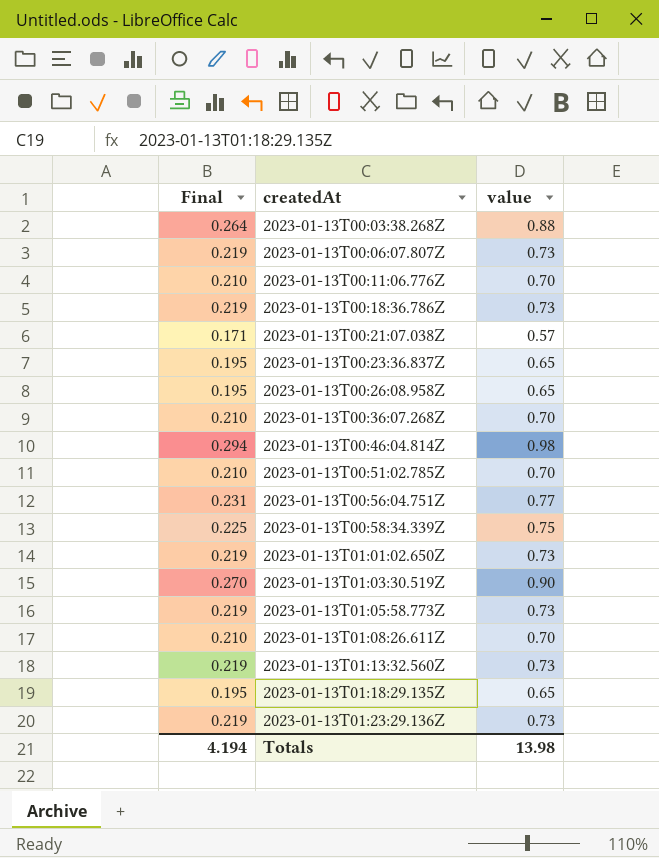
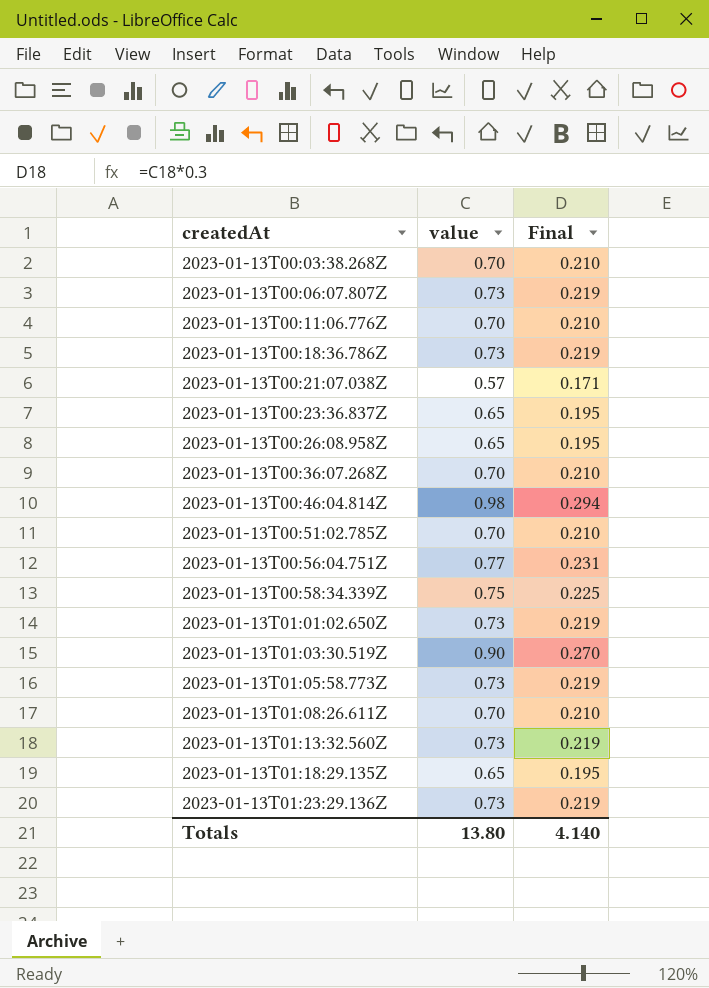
column Final | position: 1 -> 3
2023-01-13T00:03:38.268Z | value: 0.88 -> 0.70
2023-01-13T00:03:38.268Z | Final: 0.264 -> 0.210
Totals | value: 13.98 -> 13.80
Totals | Final: 4.194 -> 4.140

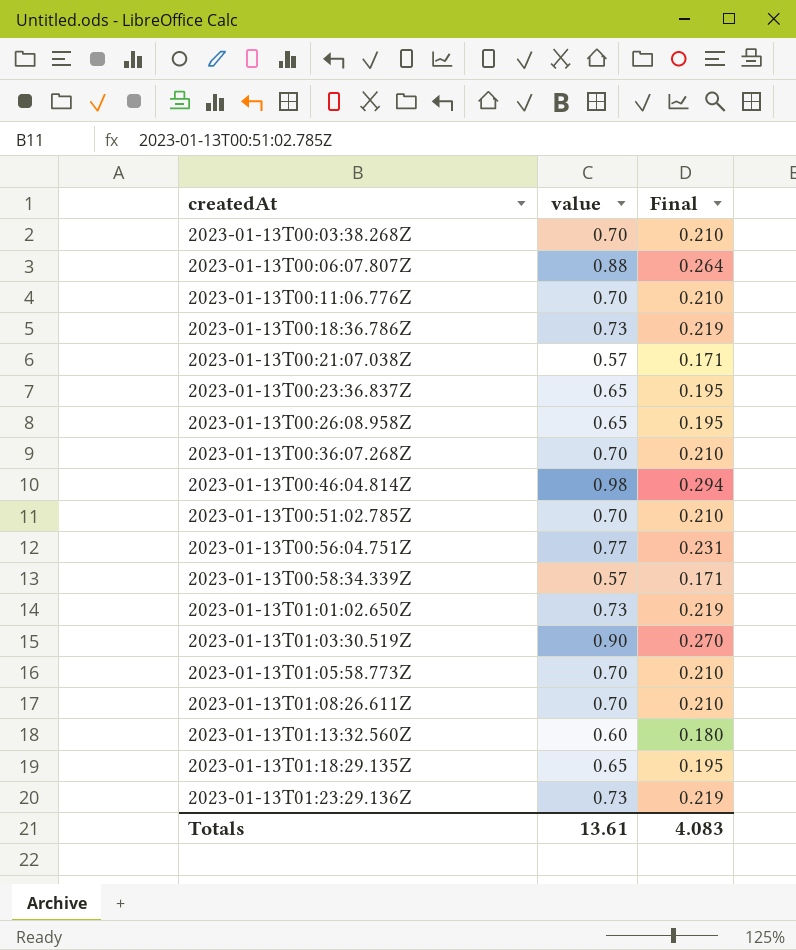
2023-01-13T00:06:07.807Z | value: 0.73 -> 0.88
2023-01-13T00:06:07.807Z | Final: 0.219 -> 0.264
2023-01-13T00:58:34.339Z | value: 0.75 -> 0.57
2023-01-13T00:58:34.339Z | Final: 0.225 -> 0.171
2023-01-13T01:05:58.773Z | value: 0.73 -> 0.70
2023-01-13T01:05:58.773Z | Final: 0.219 -> 0.210
2023-01-13T01:13:32.560Z | value: 0.73 -> 0.60
2023-01-13T01:13:32.560Z | Final: 0.219 -> 0.180
Totals | value: 13.80 -> 13.61
Totals | Final: 4.140 -> 4.083

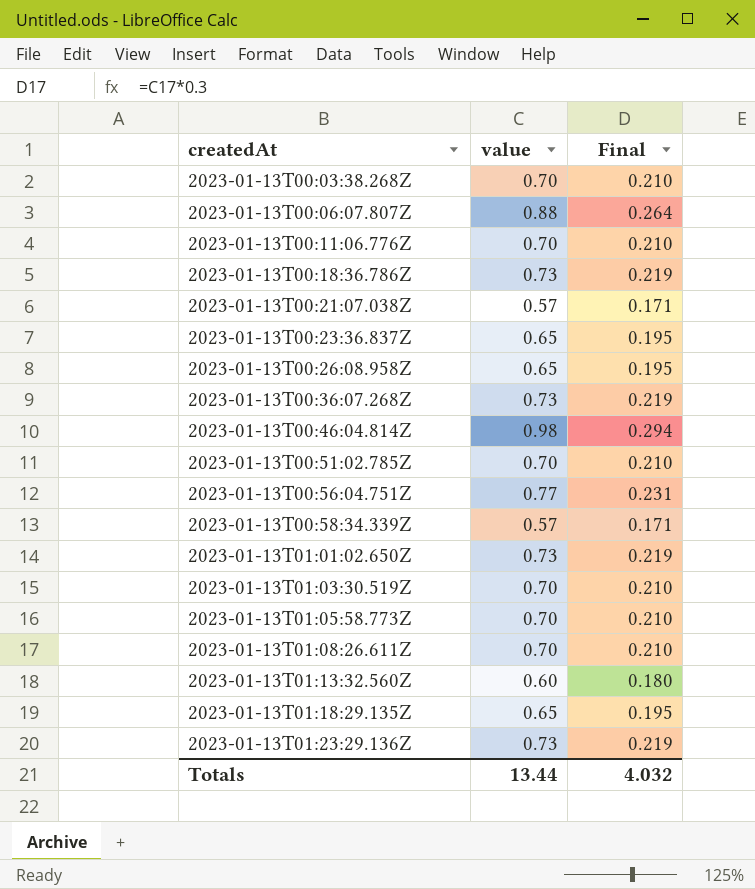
2023-01-13T00:36:07.268Z | value: 0.70 -> 0.73
2023-01-13T00:36:07.268Z | Final: 0.210 -> 0.219
2023-01-13T01:03:30.519Z | value: 0.90 -> 0.70
2023-01-13T01:03:30.519Z | Final: 0.270 -> 0.210
Totals | value: 13.61 -> 13.44
Totals | Final: 4.083 -> 4.032

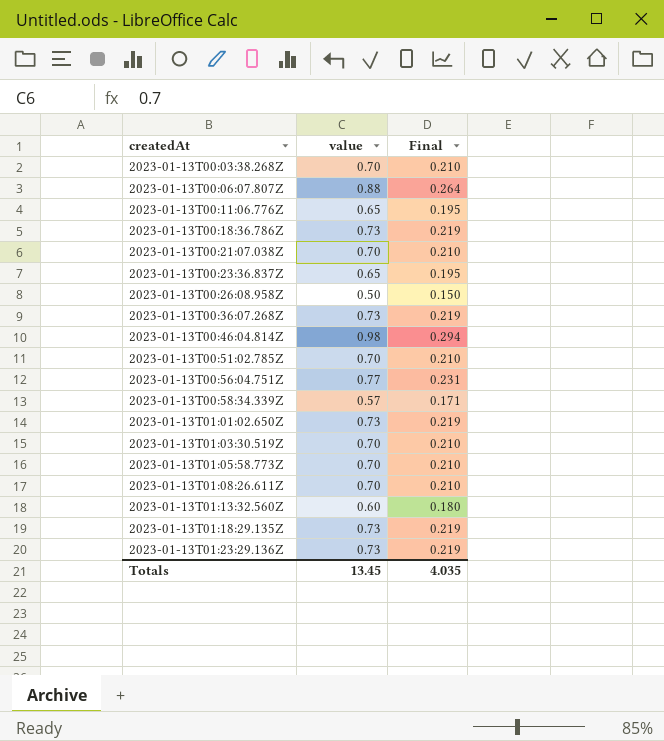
2023-01-13T00:11:06.776Z | value: 0.70 -> 0.65
2023-01-13T00:11:06.776Z | Final: 0.210 -> 0.195
2023-01-13T00:21:07.038Z | value: 0.57 -> 0.70
2023-01-13T00:21:07.038Z | Final: 0.171 -> 0.210
2023-01-13T00:26:08.958Z | value: 0.65 -> 0.50
2023-01-13T00:26:08.958Z | Final: 0.195 -> 0.150
2023-01-13T01:18:29.135Z | value: 0.65 -> 0.73
2023-01-13T01:18:29.135Z | Final: 0.195 -> 0.219
Totals | value: 13.44 -> 13.45
Totals | Final: 4.032 -> 4.035

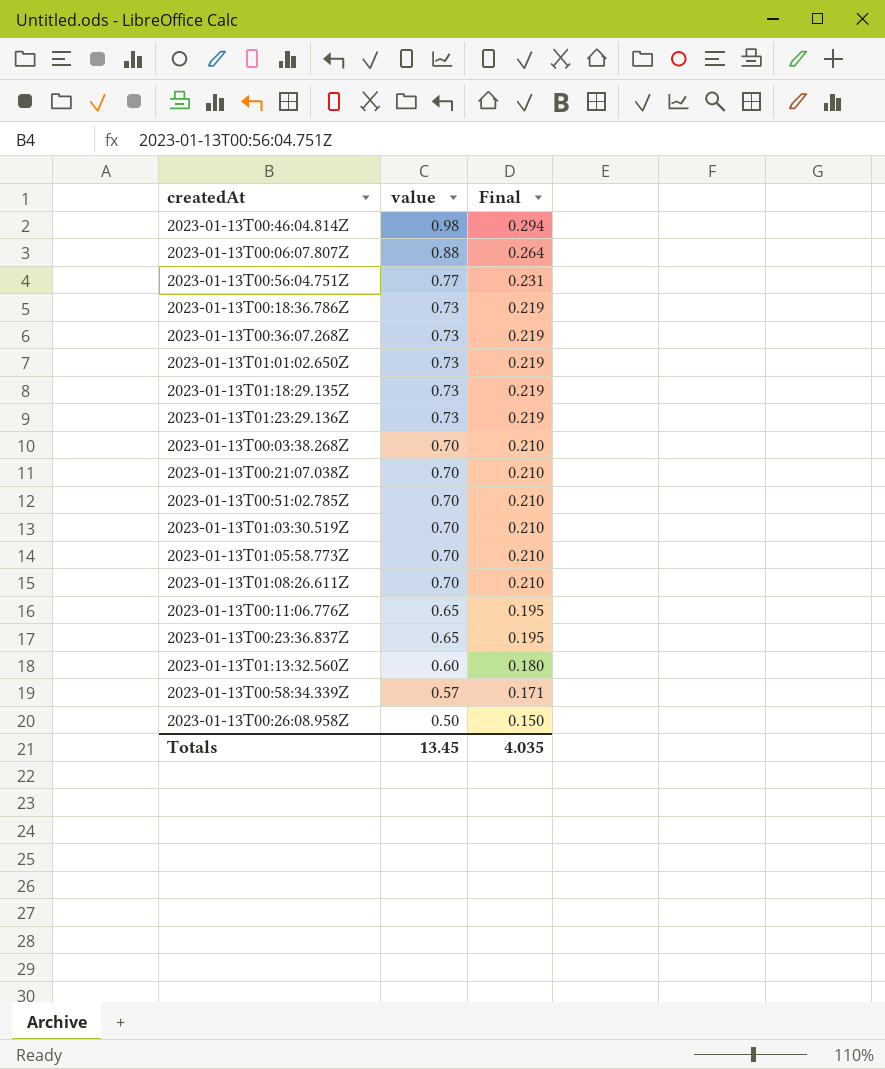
row order: createdAt ascending -> value descending

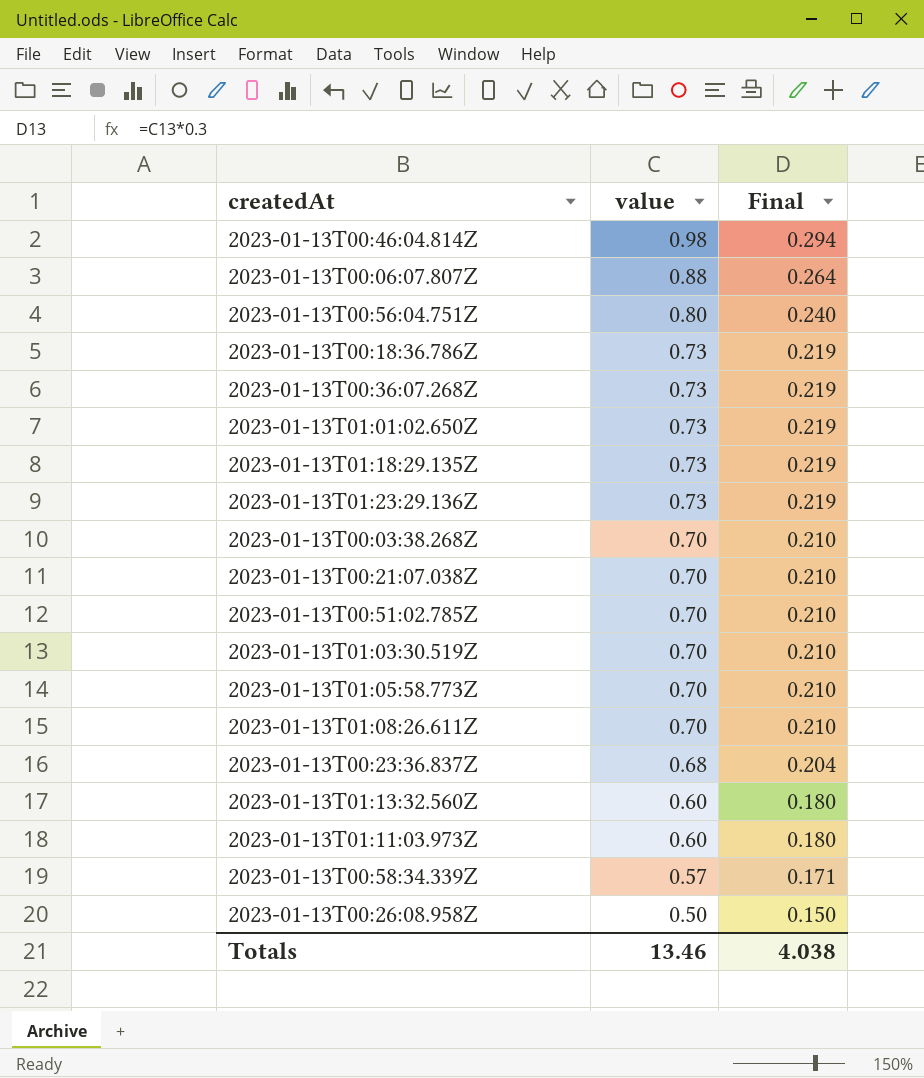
row 2023-01-13T00:11:06.776Z: 0.65 | 0.195 -> none
2023-01-13T00:56:04.751Z | value: 0.77 -> 0.80
2023-01-13T00:56:04.751Z | Final: 0.231 -> 0.240
2023-01-13T00:23:36.837Z | value: 0.65 -> 0.68
2023-01-13T00:23:36.837Z | Final: 0.195 -> 0.204
row 2023-01-13T01:11:03.973Z: none -> 0.60 | 0.180
Totals | value: 13.45 -> 13.46
Totals | Final: 4.035 -> 4.038

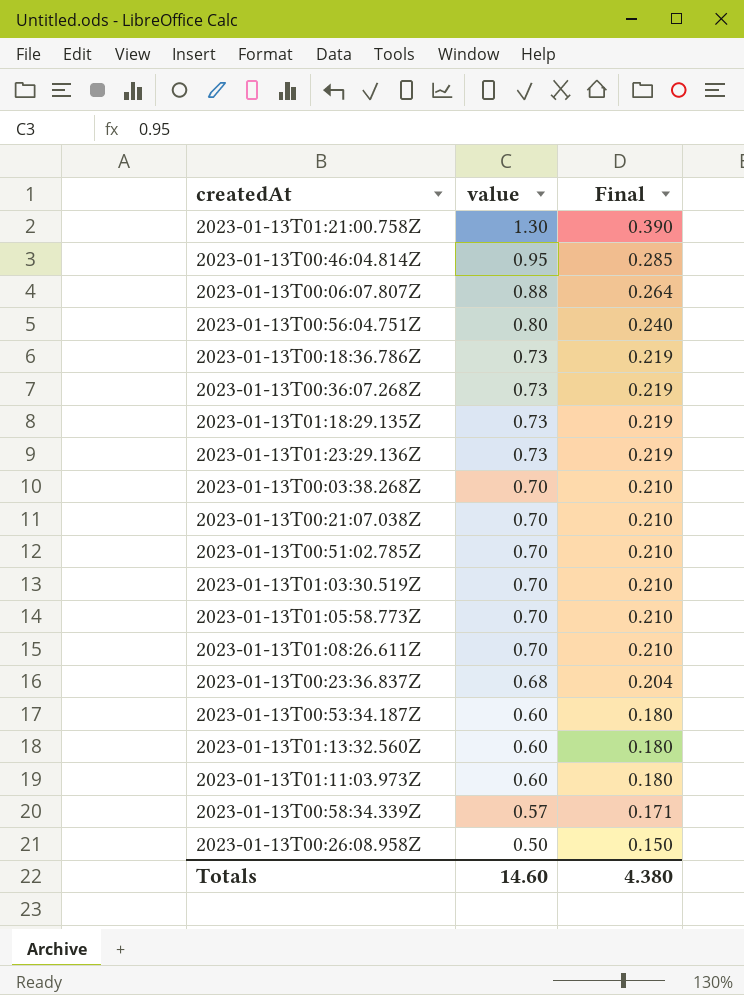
row 2023-01-13T01:01:02.650Z: 0.73 | 0.219 -> none
row 2023-01-13T01:21:00.758Z: none -> 1.30 | 0.390
2023-01-13T00:46:04.814Z | value: 0.98 -> 0.95
2023-01-13T00:46:04.814Z | Final: 0.294 -> 0.285
row 2023-01-13T00:53:34.187Z: none -> 0.60 | 0.180
Totals | value: 13.46 -> 14.60
Totals | Final: 4.038 -> 4.380

